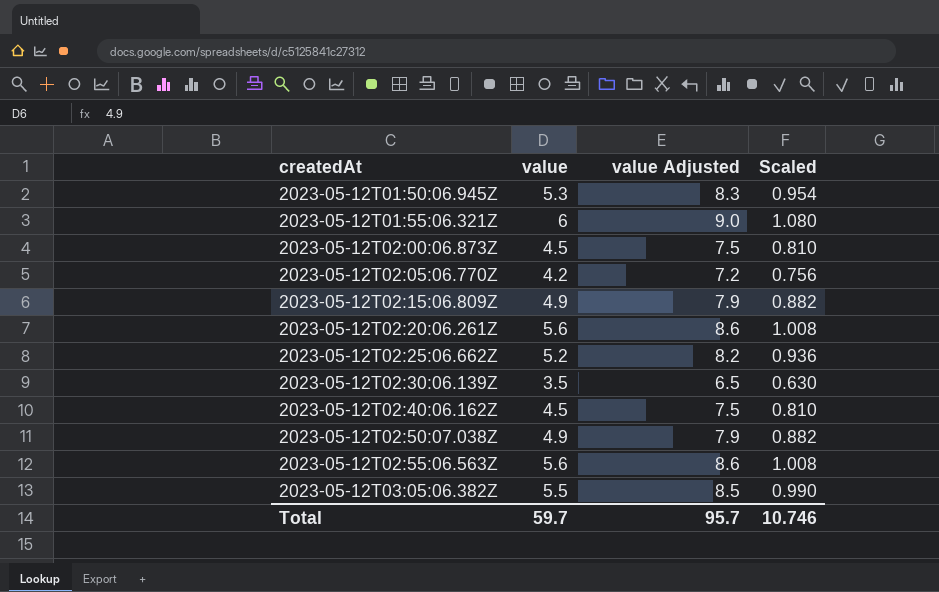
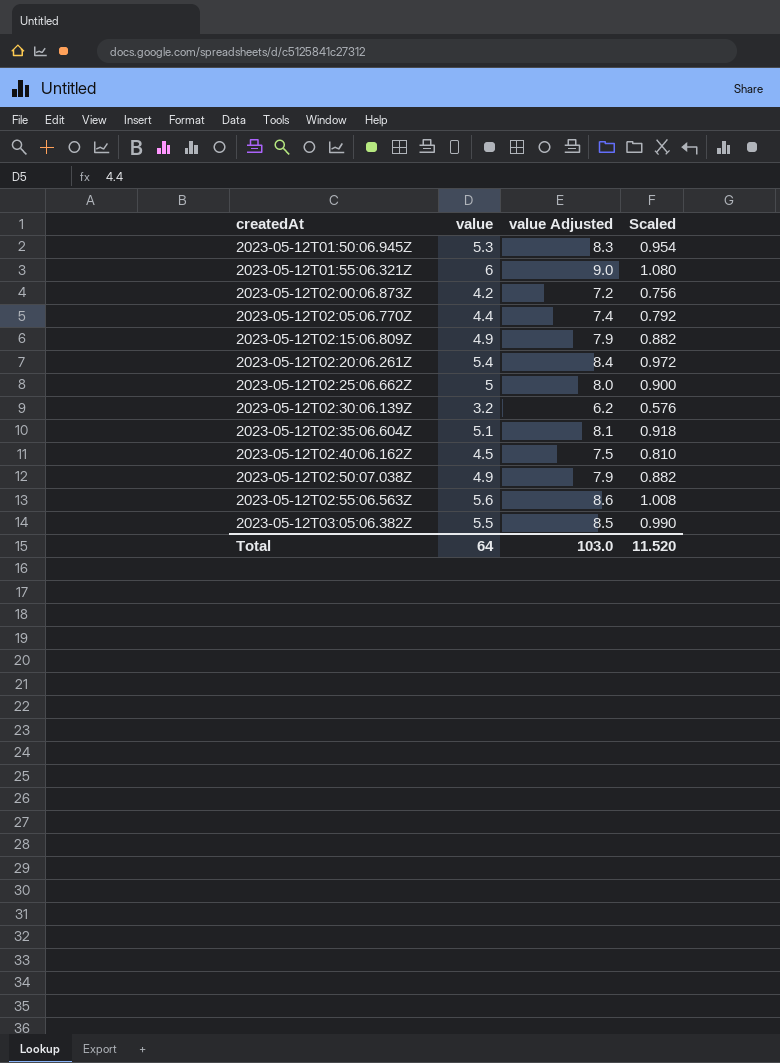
2023-05-12T02:00:06.873Z | value: 4.5 -> 4.2
2023-05-12T02:00:06.873Z | value Adjusted: 7.5 -> 7.2
2023-05-12T02:00:06.873Z | Scaled: 0.810 -> 0.756
2023-05-12T02:05:06.770Z | value: 4.2 -> 4.4
2023-05-12T02:05:06.770Z | value Adjusted: 7.2 -> 7.4
2023-05-12T02:05:06.770Z | Scaled: 0.756 -> 0.792
2023-05-12T02:20:06.261Z | value: 5.6 -> 5.4
2023-05-12T02:20:06.261Z | value Adjusted: 8.6 -> 8.4
2023-05-12T02:20:06.261Z | Scaled: 1.008 -> 0.972
2023-05-12T02:25:06.662Z | value: 5.2 -> 5
2023-05-12T02:25:06.662Z | value Adjusted: 8.2 -> 8.0
2023-05-12T02:25:06.662Z | Scaled: 0.936 -> 0.900
2023-05-12T02:30:06.139Z | value: 3.5 -> 3.2
2023-05-12T02:30:06.139Z | value Adjusted: 6.5 -> 6.2
2023-05-12T02:30:06.139Z | Scaled: 0.630 -> 0.576
row 2023-05-12T02:35:06.604Z: none -> 5.1 | 8.1 | 0.918
Total | value: 59.7 -> 64
Total | value Adjusted: 95.7 -> 103.0
Total | Scaled: 10.746 -> 11.520

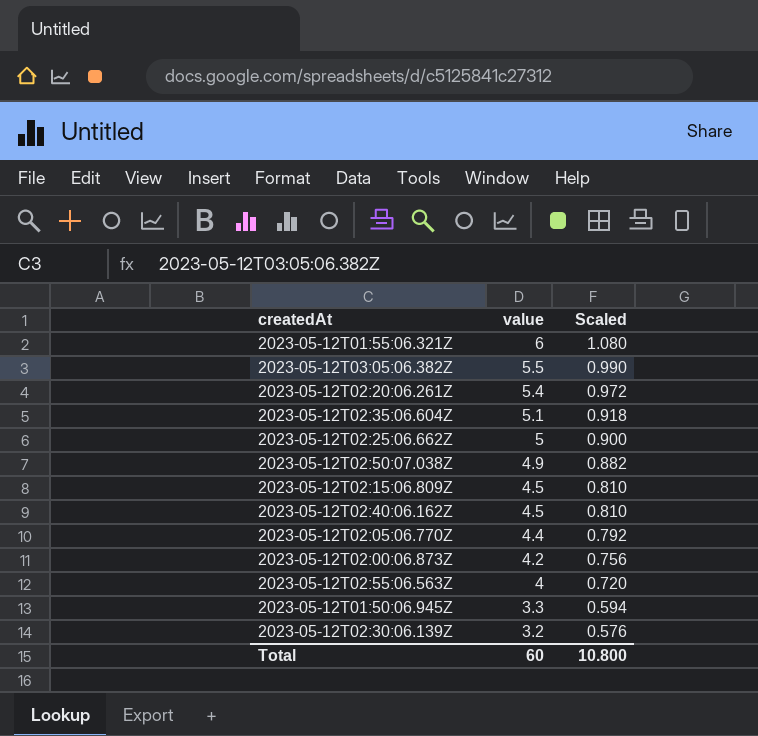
row order: createdAt ascending -> value descending
column value Adjusted | formula: [value] + 3 -> none
2023-05-12T02:15:06.809Z | value: 4.9 -> 4.5
2023-05-12T02:15:06.809Z | Scaled: 0.882 -> 0.810
2023-05-12T02:55:06.563Z | value: 5.6 -> 4
2023-05-12T02:55:06.563Z | Scaled: 1.008 -> 0.720
2023-05-12T01:50:06.945Z | value: 5.3 -> 3.3
2023-05-12T01:50:06.945Z | Scaled: 0.954 -> 0.594
Total | value: 64 -> 60
Total | Scaled: 11.520 -> 10.800

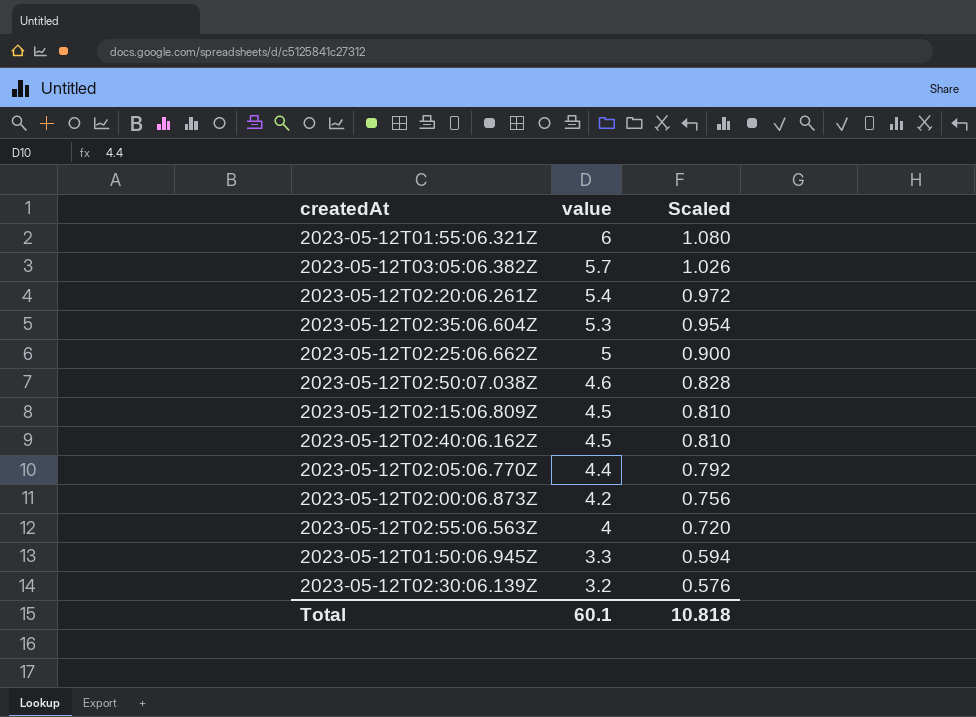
2023-05-12T03:05:06.382Z | value: 5.5 -> 5.7
2023-05-12T03:05:06.382Z | Scaled: 0.990 -> 1.026
2023-05-12T02:35:06.604Z | value: 5.1 -> 5.3
2023-05-12T02:35:06.604Z | Scaled: 0.918 -> 0.954
2023-05-12T02:50:07.038Z | value: 4.9 -> 4.6
2023-05-12T02:50:07.038Z | Scaled: 0.882 -> 0.828
Total | value: 60 -> 60.1
Total | Scaled: 10.800 -> 10.818

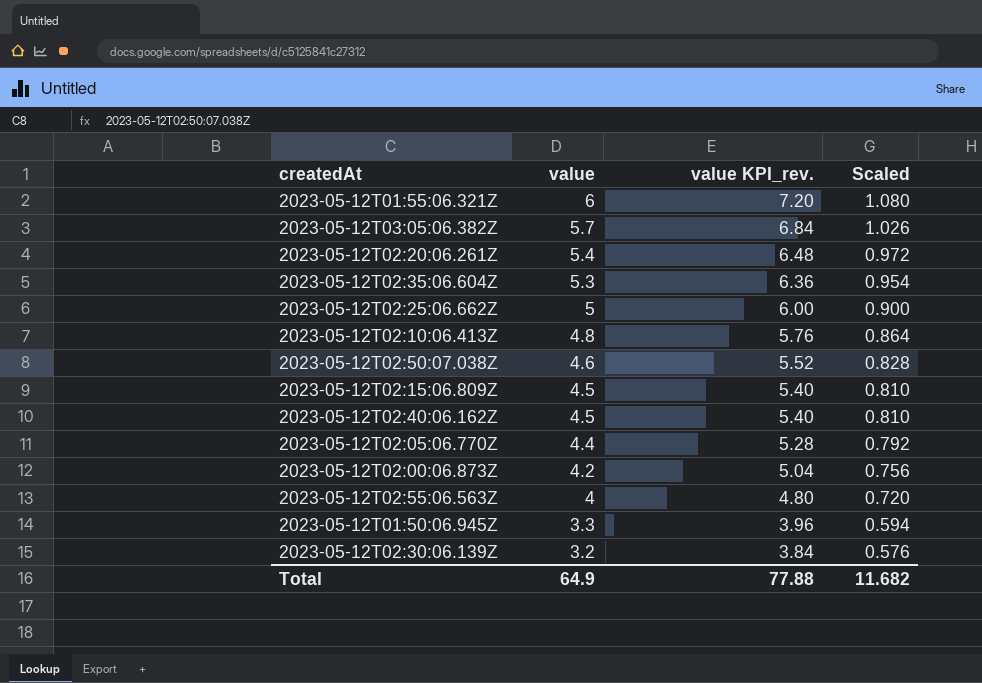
column value KPI_rev. | formula: none -> [value] * 1.2
row 2023-05-12T02:10:06.413Z: none -> 4.8 | 5.76 | 0.864
Total | value: 60.1 -> 64.9
Total | Scaled: 10.818 -> 11.682

